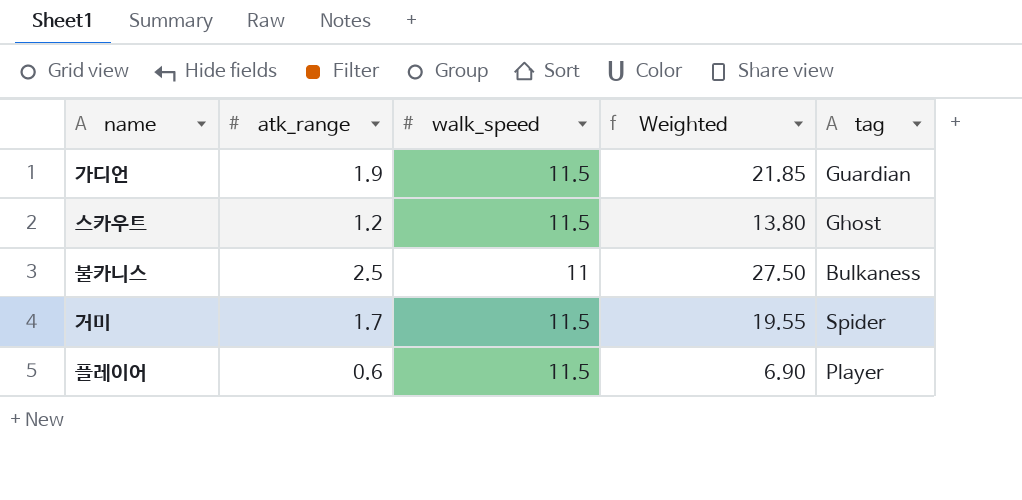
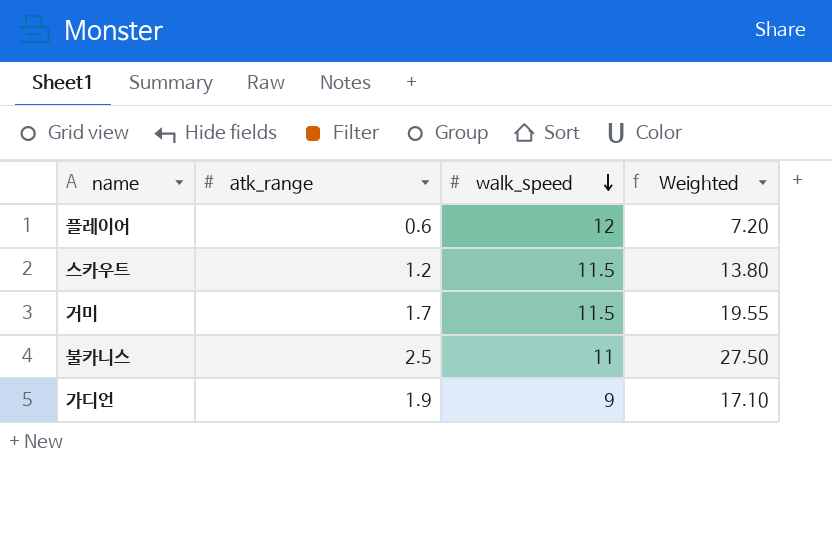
row order: none -> walk_speed descending
column tag | position: 5 -> none
플레이어 | walk_speed: 11.5 -> 12
플레이어 | Weighted: 6.90 -> 7.20
가디언 | walk_speed: 11.5 -> 9
가디언 | Weighted: 21.85 -> 17.10

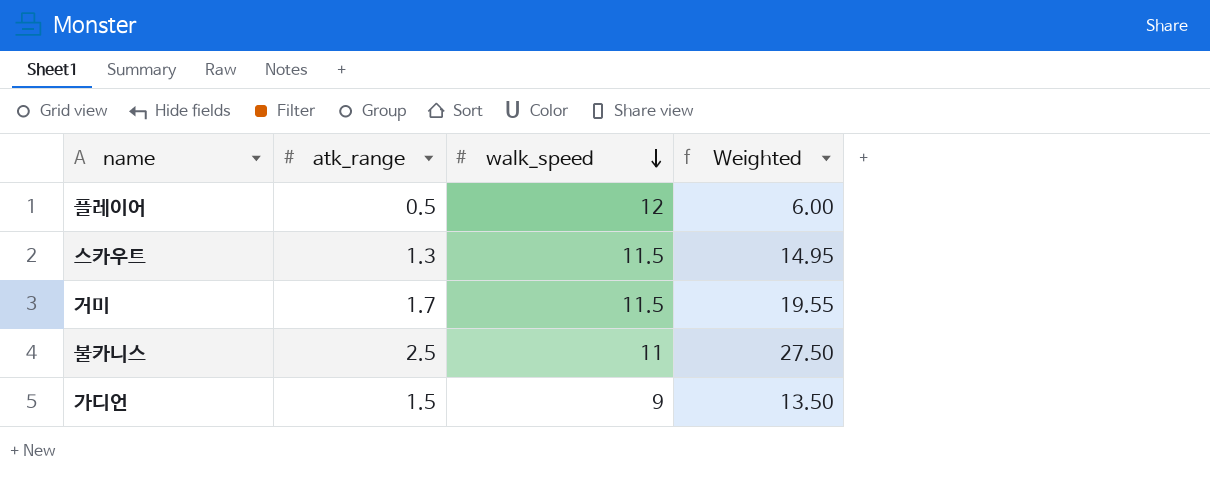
플레이어 | atk_range: 0.6 -> 0.5
플레이어 | Weighted: 7.20 -> 6.00
스카우트 | atk_range: 1.2 -> 1.3
스카우트 | Weighted: 13.80 -> 14.95
가디언 | atk_range: 1.9 -> 1.5
가디언 | Weighted: 17.10 -> 13.50

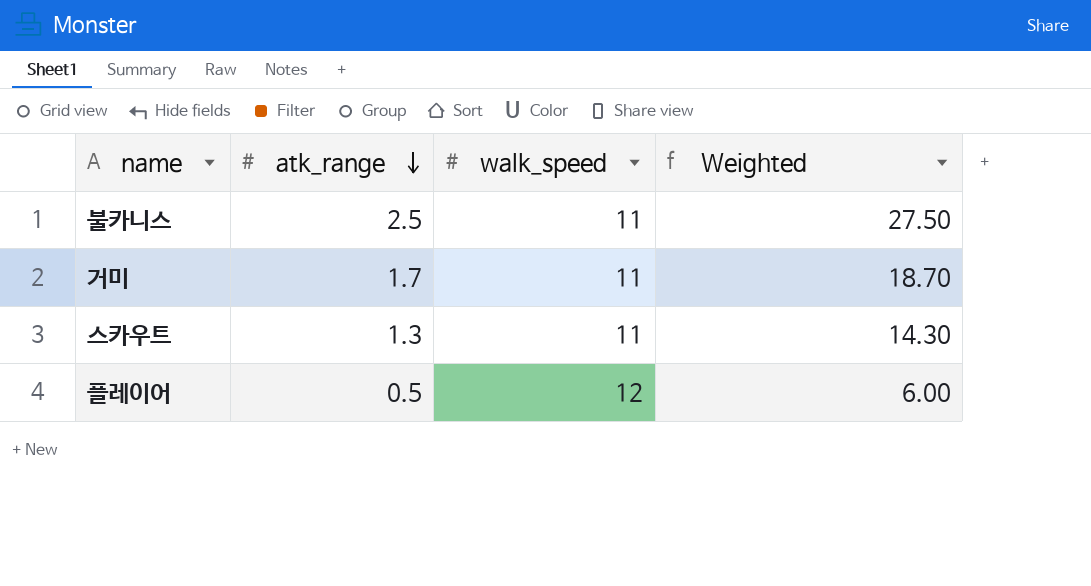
row order: walk_speed descending -> atk_range descending
row 가디언: 1.5 | 9 | 13.50 -> none
거미 | walk_speed: 11.5 -> 11
거미 | Weighted: 19.55 -> 18.70
스카우트 | walk_speed: 11.5 -> 11
스카우트 | Weighted: 14.95 -> 14.30

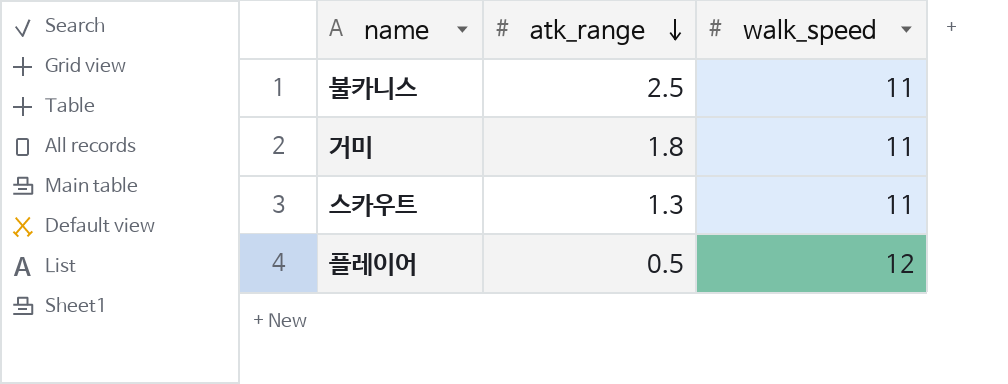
column Weighted | formula: [atk_range] * [walk_speed] -> none
거미 | atk_range: 1.7 -> 1.8

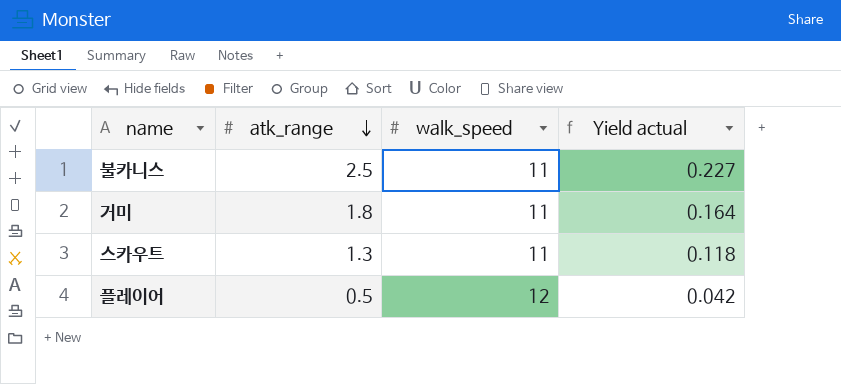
column Yield actual | formula: none -> [atk_range] / [walk_speed]

